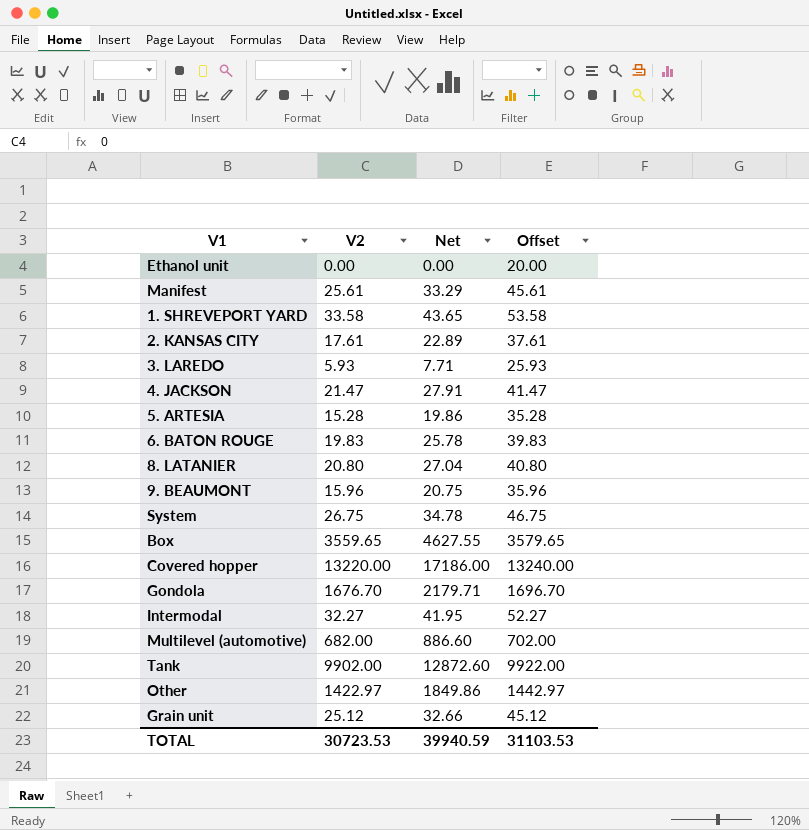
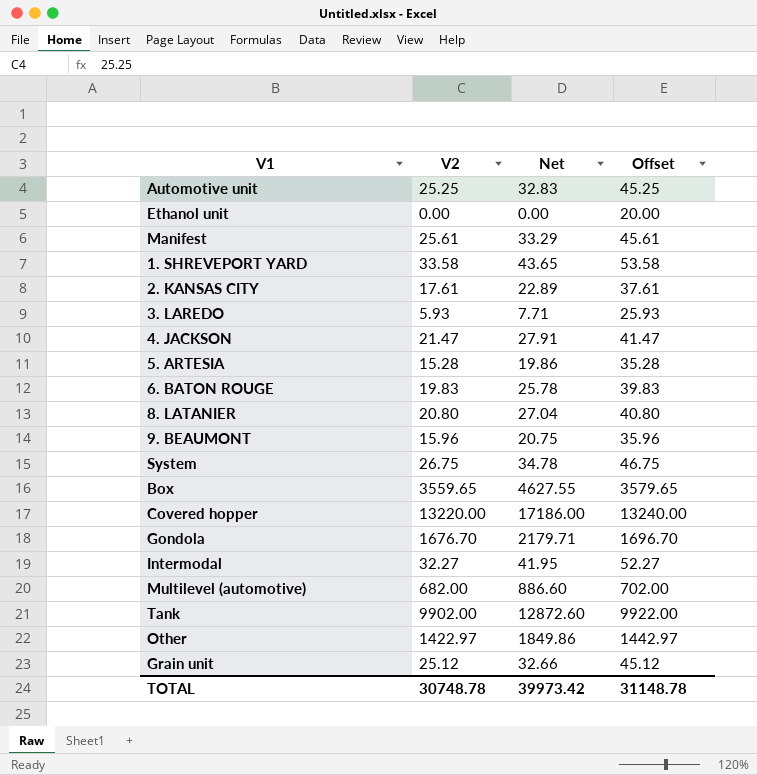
row Automotive unit: none -> 25.25 | 32.83 | 45.25
TOTAL | V2: 30723.53 -> 30748.78
TOTAL | Net: 39940.59 -> 39973.42
TOTAL | Offset: 31103.53 -> 31148.78

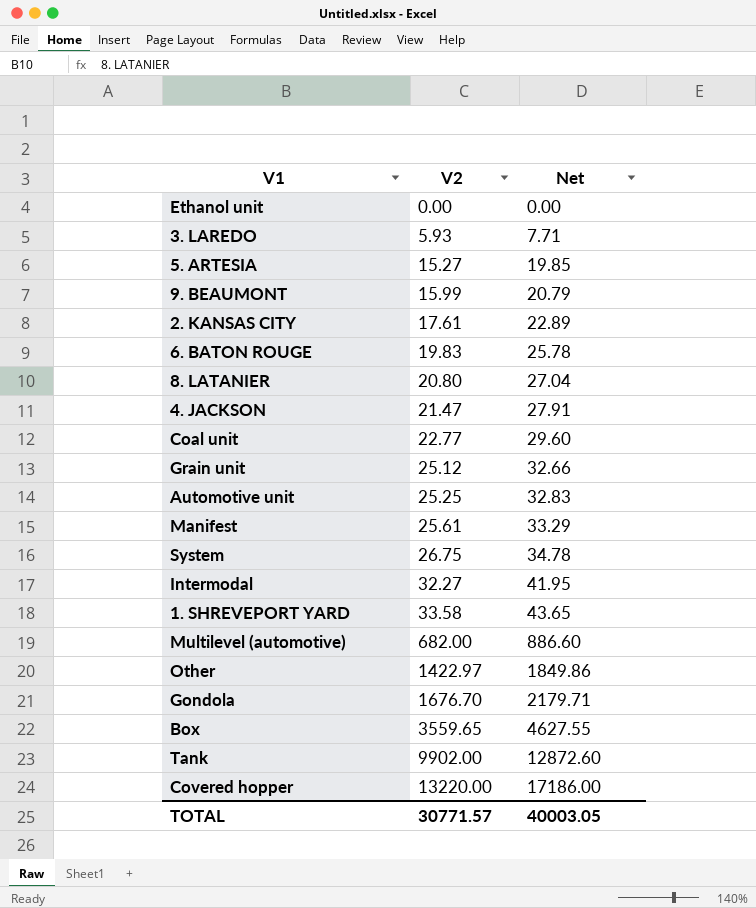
row order: none -> V2 ascending
column Offset | formula: [V2] + 20 -> none
5. ARTESIA | V2: 15.28 -> 15.27
5. ARTESIA | Net: 19.86 -> 19.85
9. BEAUMONT | V2: 15.96 -> 15.99
9. BEAUMONT | Net: 20.75 -> 20.79
row Coal unit: none -> 22.77 | 29.60
TOTAL | V2: 30748.78 -> 30771.57
TOTAL | Net: 39973.42 -> 40003.05

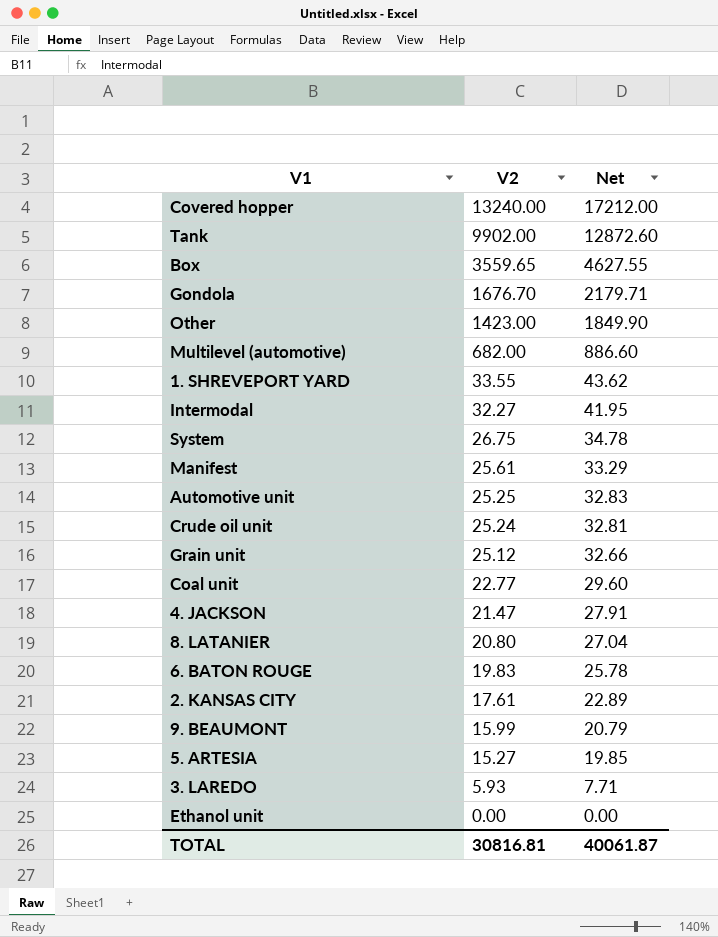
row order: V2 ascending -> V2 descending
Covered hopper | V2: 13220.00 -> 13240.00
Covered hopper | Net: 17186.00 -> 17212.00
Other | V2: 1422.97 -> 1423.00
Other | Net: 1849.86 -> 1849.90
1. SHREVEPORT YARD | V2: 33.58 -> 33.55
1. SHREVEPORT YARD | Net: 43.65 -> 43.62
row Crude oil unit: none -> 25.24 | 32.81
TOTAL | V2: 30771.57 -> 30816.81
TOTAL | Net: 40003.05 -> 40061.87

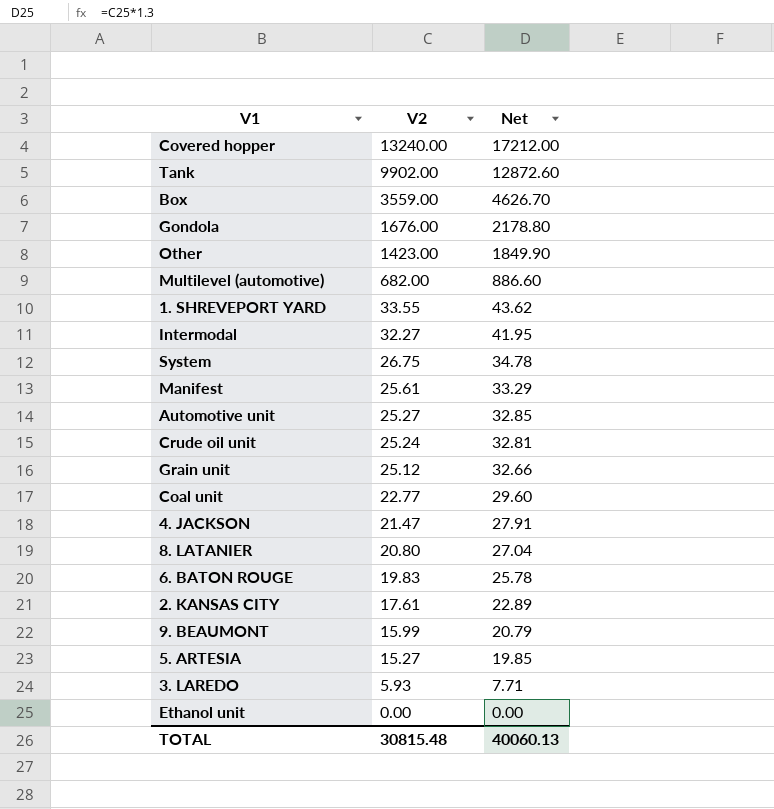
Box | V2: 3559.65 -> 3559.00
Box | Net: 4627.55 -> 4626.70
Gondola | V2: 1676.70 -> 1676.00
Gondola | Net: 2179.71 -> 2178.80
Automotive unit | V2: 25.25 -> 25.27
Automotive unit | Net: 32.83 -> 32.85
TOTAL | V2: 30816.81 -> 30815.48
TOTAL | Net: 40061.87 -> 40060.13

